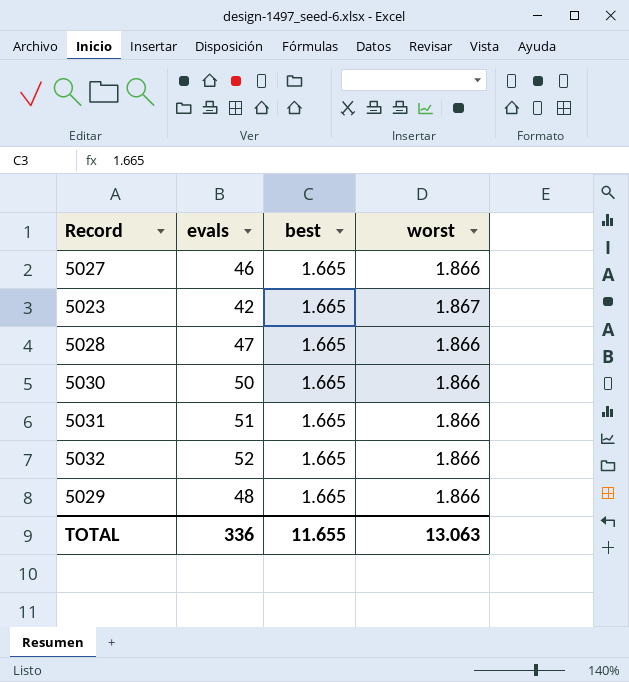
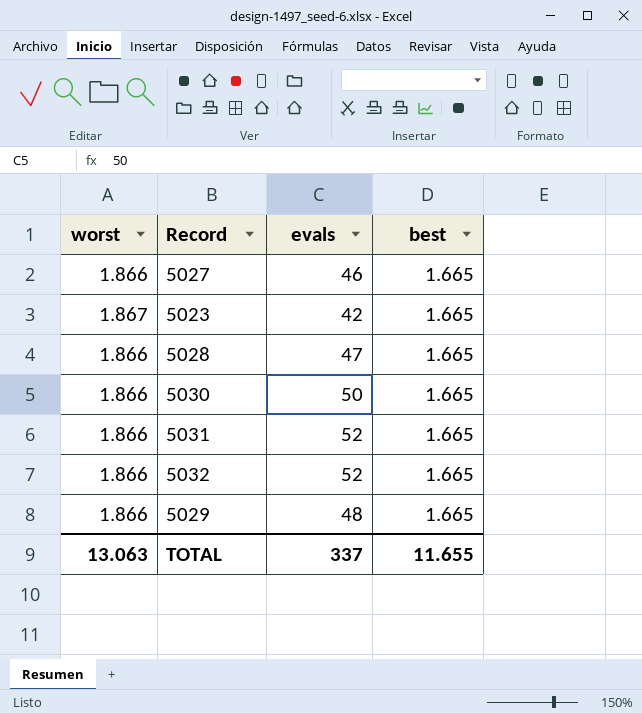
column worst | position: 4 -> 1
5031 | evals: 51 -> 52
TOTAL | evals: 336 -> 337

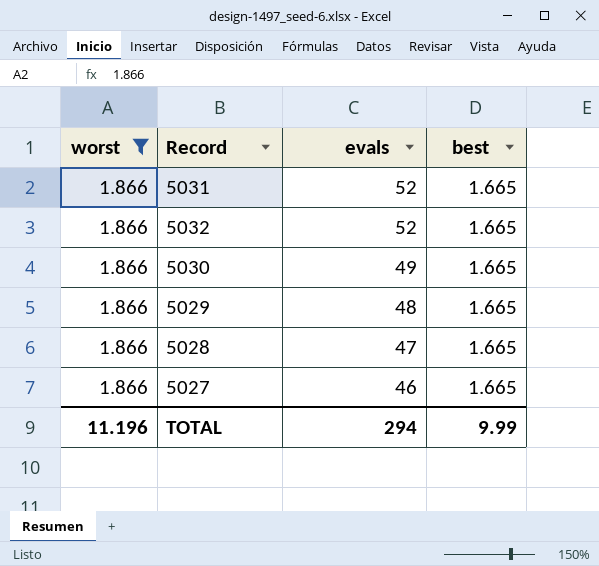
filter: none -> worst = 1.866
row order: none -> evals descending
5030 | evals: 50 -> 49
TOTAL | worst: 13.063 -> 11.196
TOTAL | evals: 337 -> 294
TOTAL | best: 11.655 -> 9.99

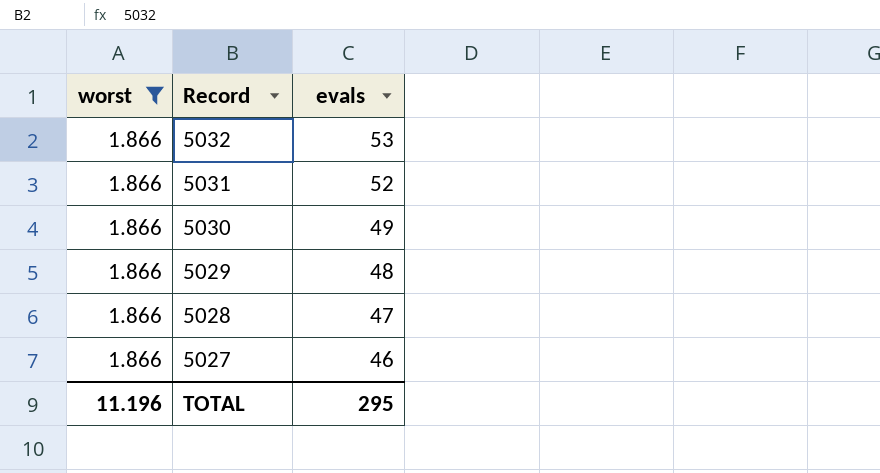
row order: evals descending -> Record descending
column best | position: 4 -> none
5032 | evals: 52 -> 53
TOTAL | evals: 294 -> 295

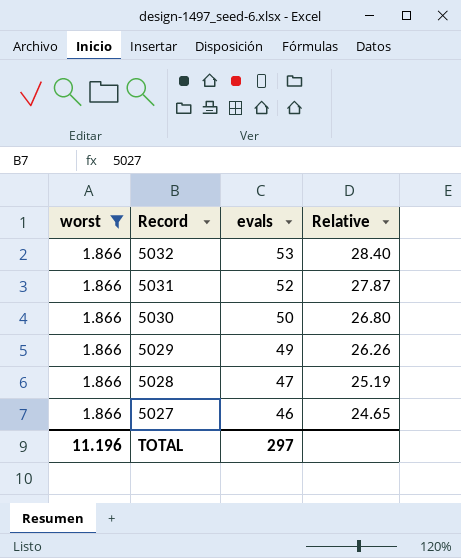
column Relative | formula: none -> [evals] / [worst]
5030 | evals: 49 -> 50
5029 | evals: 48 -> 49
TOTAL | evals: 295 -> 297

